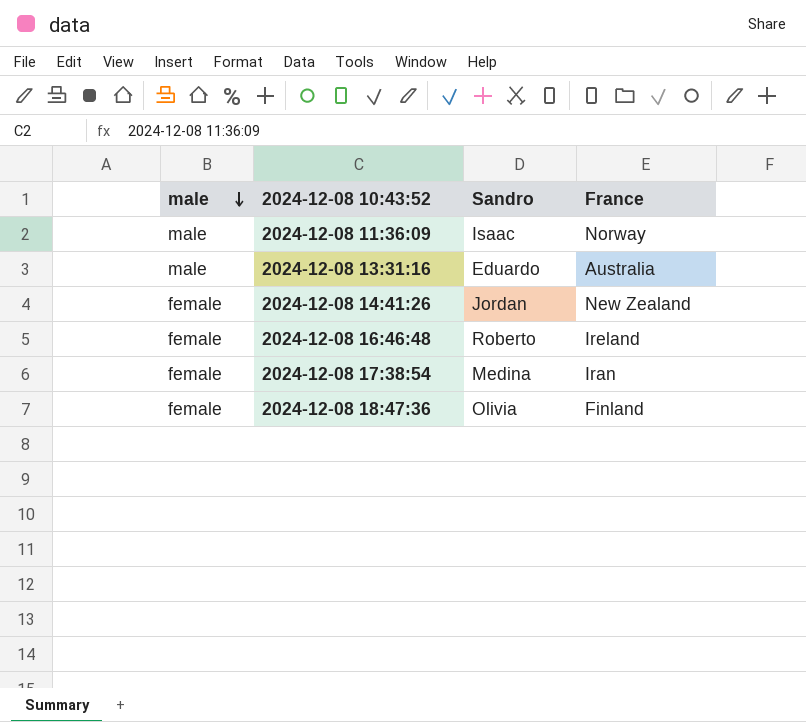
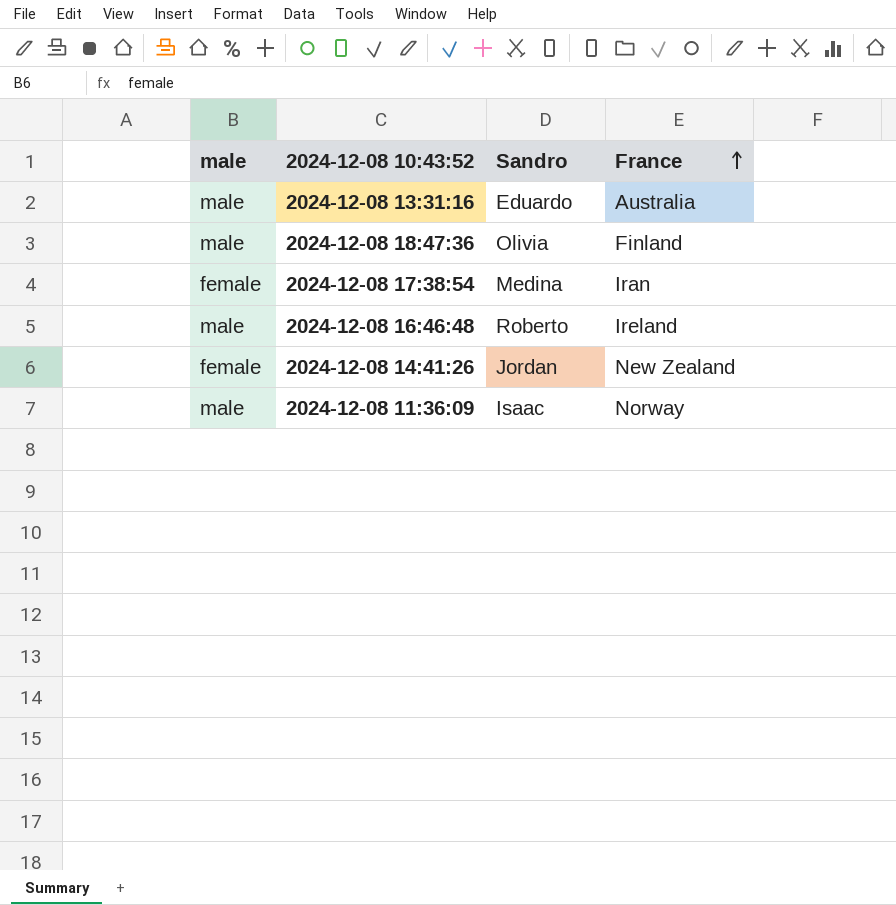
row order: male descending -> France ascending
2024-12-08 18:47:36 | male: female -> male
2024-12-08 16:46:48 | male: female -> male

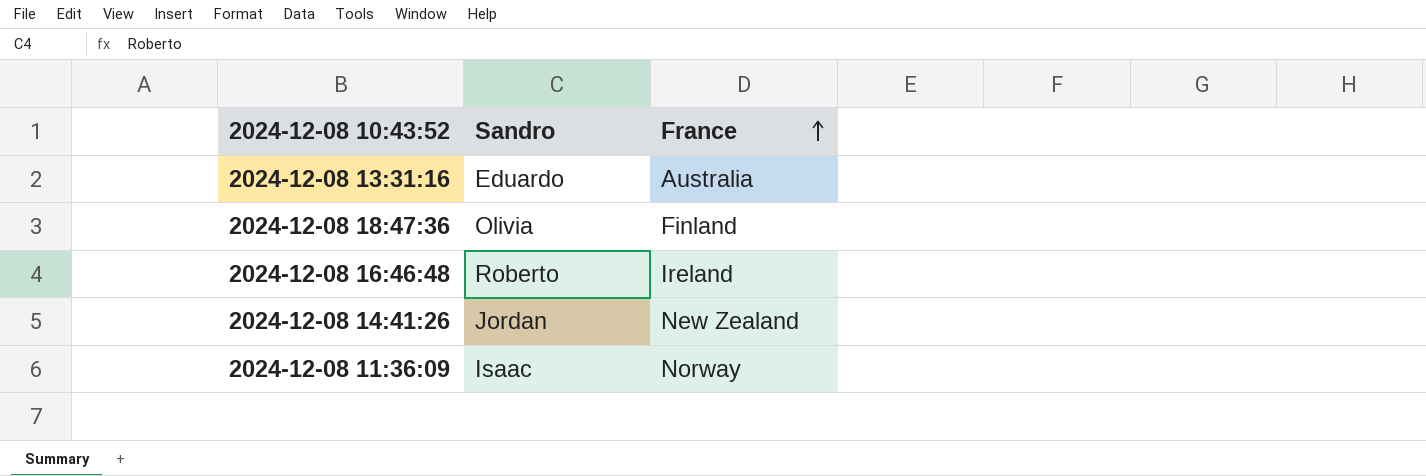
column male | position: 1 -> none
row 2024-12-08 17:38:54: female | Medina | Iran -> none

